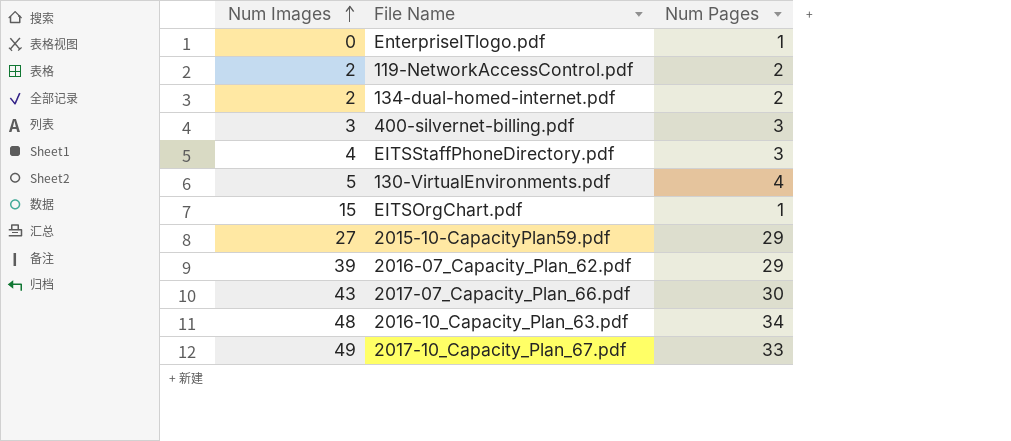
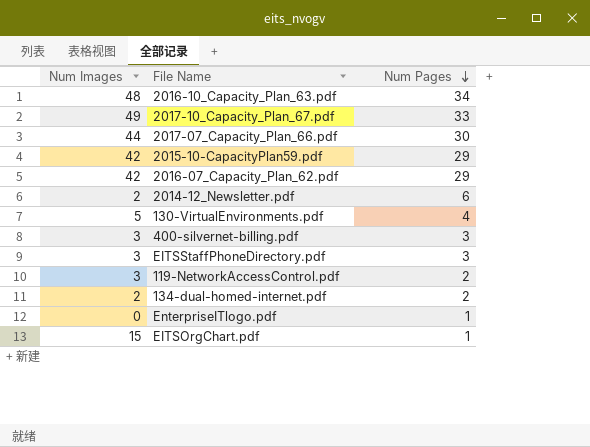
row order: Num Images ascending -> Num Pages descending
2017-07_Capacity_Plan_66.pdf | Num Images: 43 -> 44
2015-10-CapacityPlan59.pdf | Num Images: 27 -> 42
2016-07_Capacity_Plan_62.pdf | Num Images: 39 -> 42
row 2014-12_Newsletter.pdf: none -> 2 | 6
EITSStaffPhoneDirectory.pdf | Num Images: 4 -> 3
119-NetworkAccessControl.pdf | Num Images: 2 -> 3

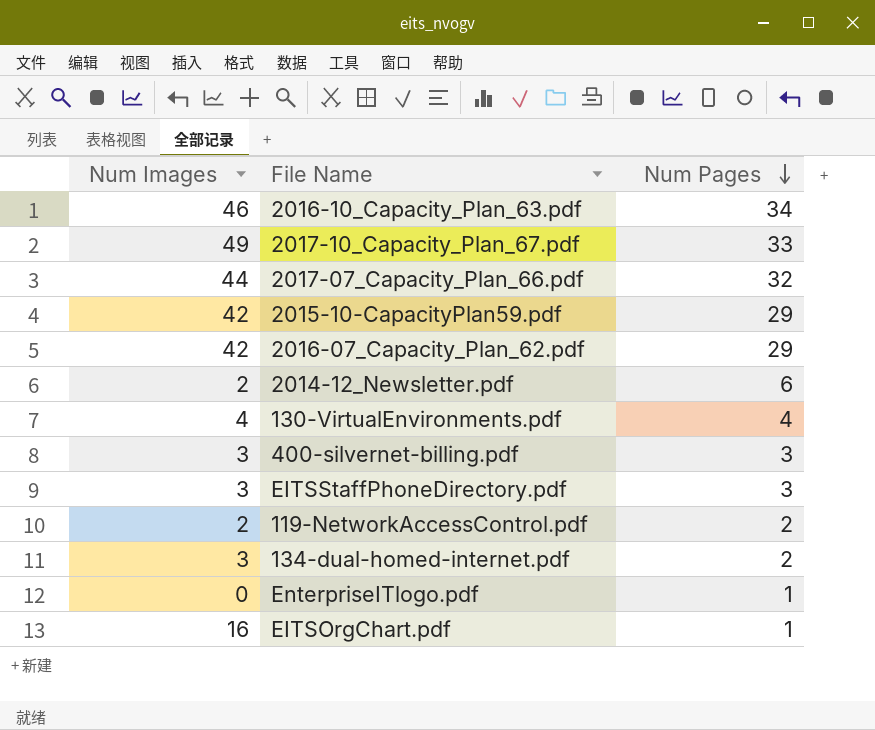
2016-10_Capacity_Plan_63.pdf | Num Images: 48 -> 46
2017-07_Capacity_Plan_66.pdf | Num Pages: 30 -> 32
130-VirtualEnvironments.pdf | Num Images: 5 -> 4
119-NetworkAccessControl.pdf | Num Images: 3 -> 2
134-dual-homed-internet.pdf | Num Images: 2 -> 3
EITSOrgChart.pdf | Num Images: 15 -> 16

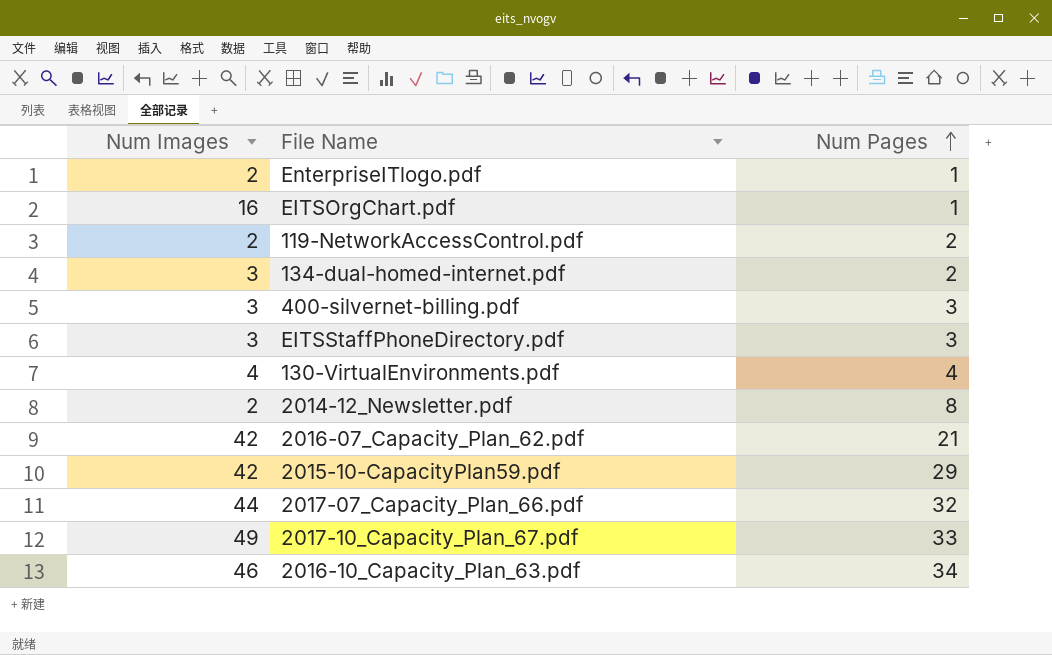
row order: Num Pages descending -> Num Pages ascending
EnterpriseITlogo.pdf | Num Images: 0 -> 2
2014-12_Newsletter.pdf | Num Pages: 6 -> 8
2016-07_Capacity_Plan_62.pdf | Num Pages: 29 -> 21

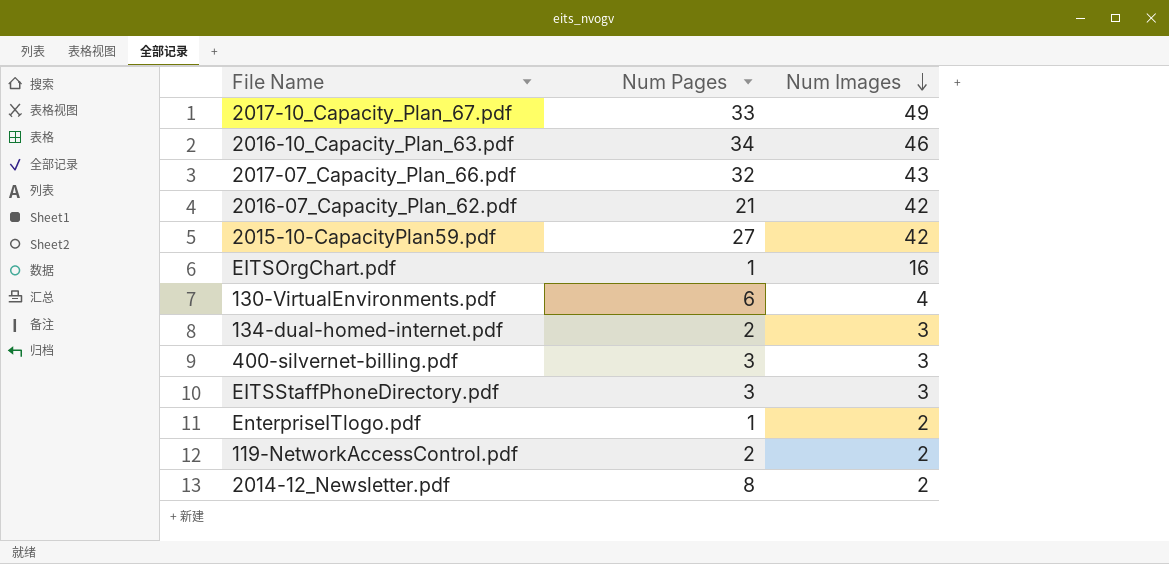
row order: Num Pages ascending -> Num Images descending
column Num Images | position: 1 -> 3
2017-07_Capacity_Plan_66.pdf | Num Images: 44 -> 43
2015-10-CapacityPlan59.pdf | Num Pages: 29 -> 27
130-VirtualEnvironments.pdf | Num Pages: 4 -> 6

